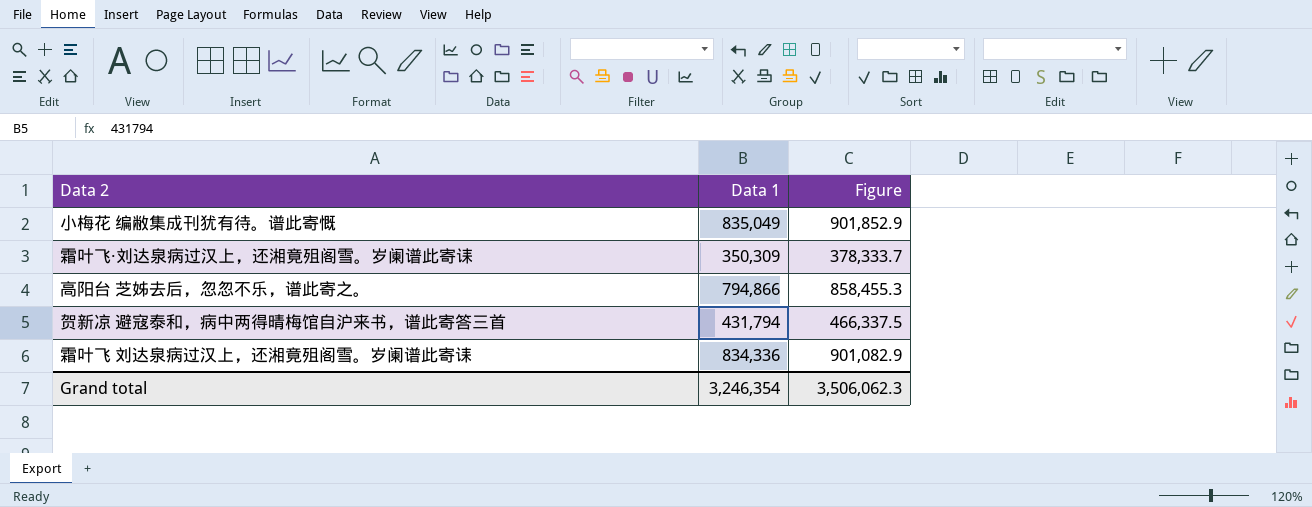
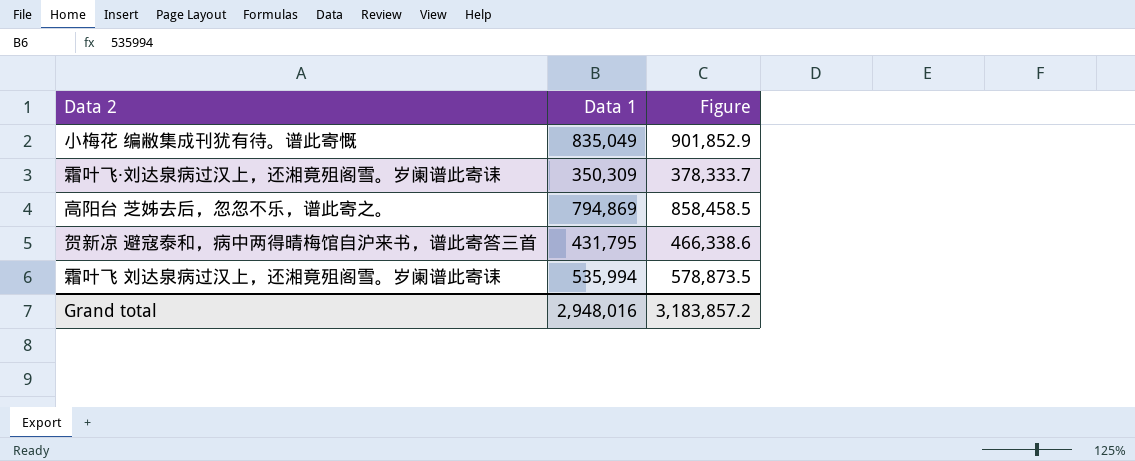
高阳台 芝姊去后，忽忽不乐，谱此寄之。 | Data 1: 794,866 -> 794,869
高阳台 芝姊去后，忽忽不乐，谱此寄之。 | Figure: 858,455.3 -> 858,458.5
贺新凉 避寇泰和，病中两得晴梅馆自沪来书，谱此寄答三首 | Data 1: 431,794 -> 431,795
贺新凉 避寇泰和，病中两得晴梅馆自沪来书，谱此寄答三首 | Figure: 466,337.5 -> 466,338.6
霜叶飞 刘达泉病过汉上，还湘竟殂阁雪。岁阑谱此寄诔 | Data 1: 834,336 -> 535,994
霜叶飞 刘达泉病过汉上，还湘竟殂阁雪。岁阑谱此寄诔 | Figure: 901,082.9 -> 578,873.5
Grand total | Data 1: 3,246,354 -> 2,948,016
Grand total | Figure: 3,506,062.3 -> 3,183,857.2

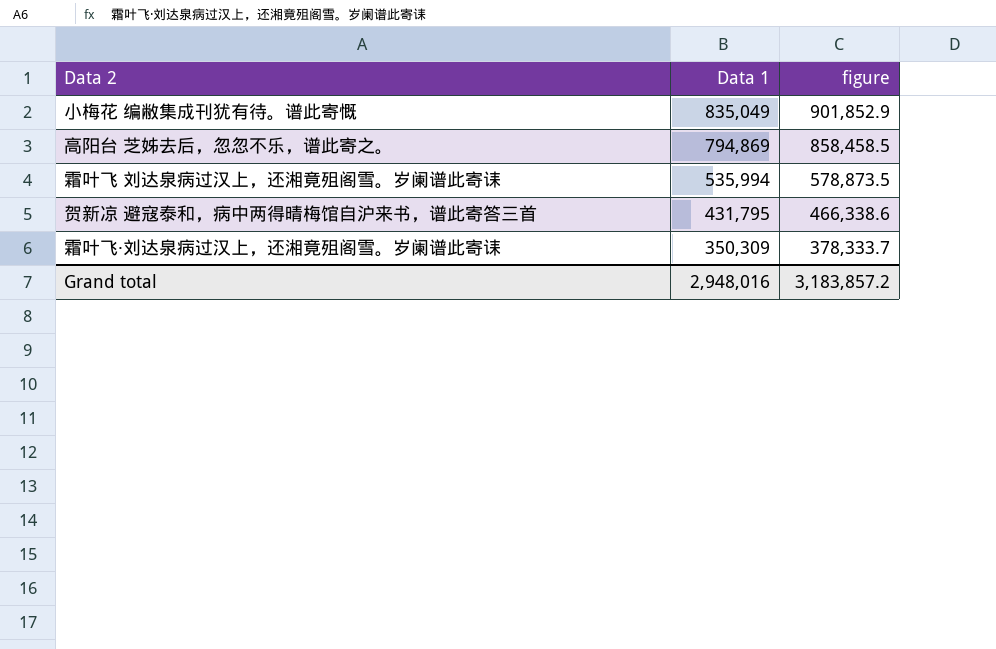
row order: none -> Data 1 descending
column name: Figure -> figure

